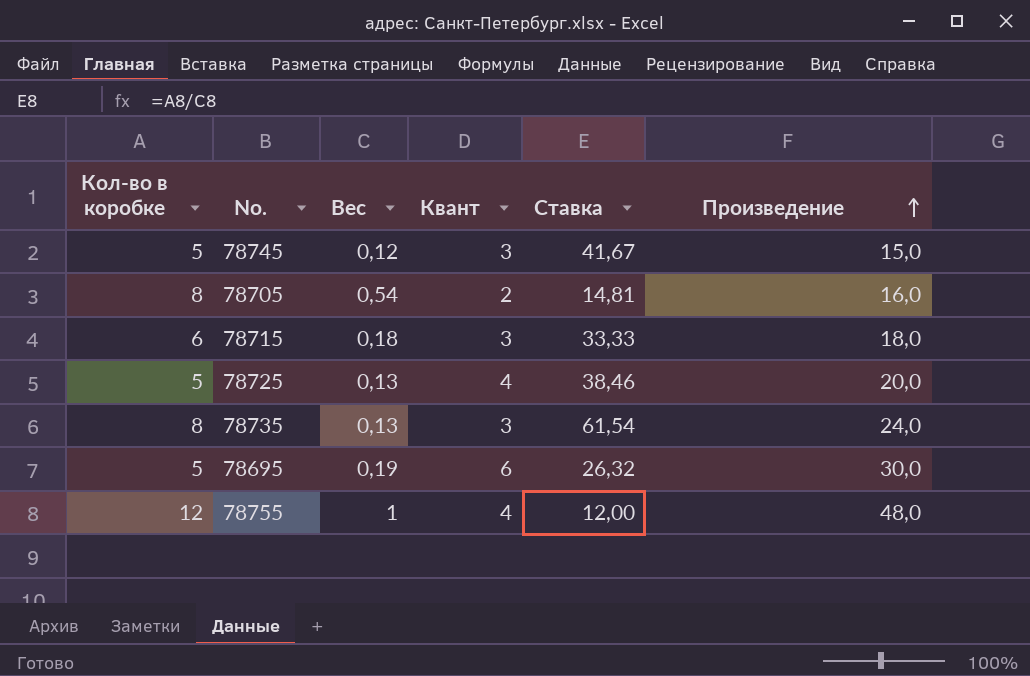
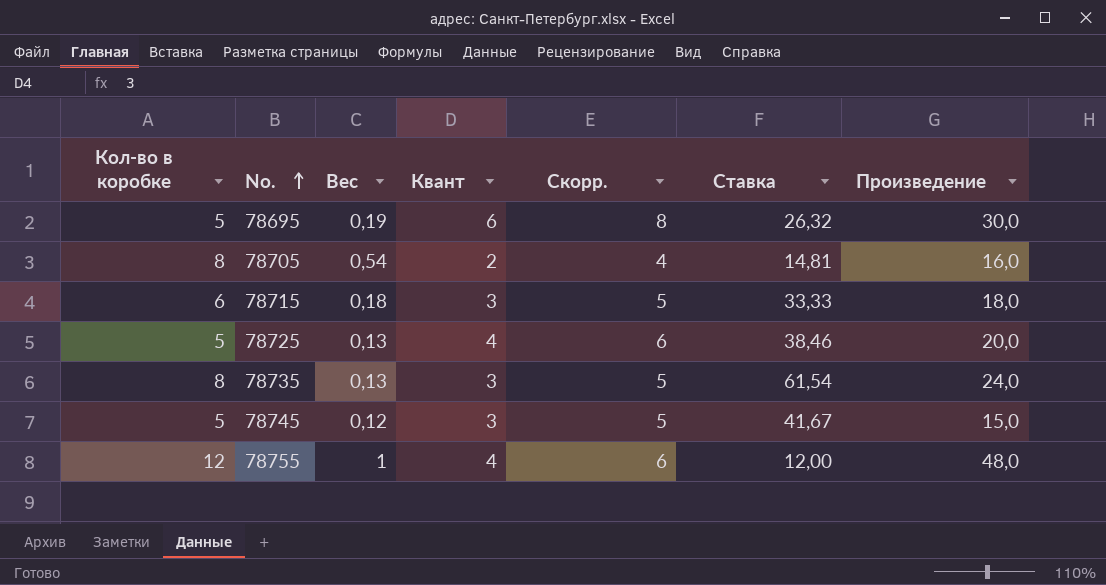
row order: Произведение ascending -> No. ascending
column Скорр. | formula: none -> [Квант] + 2

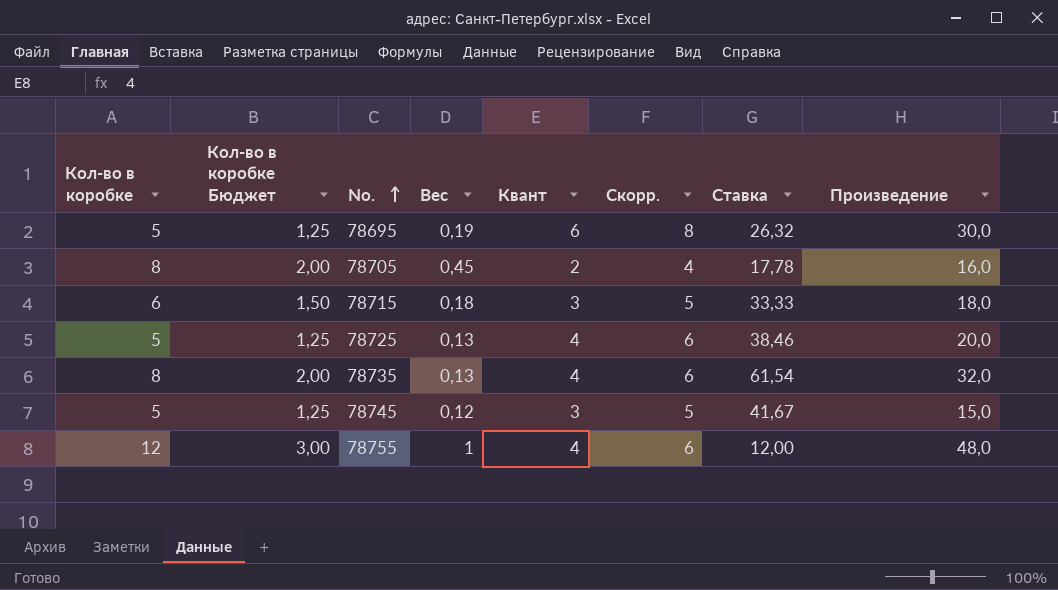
column Кол-во в коробке Бюджет | formula: none -> [Кол-во в коробке] * 0,25
78705 | Вес: 0,54 -> 0,45
78705 | Ставка: 14,81 -> 17,78
78735 | Квант: 3 -> 4
78735 | Скорр.: 5 -> 6
78735 | Произведение: 24,0 -> 32,0

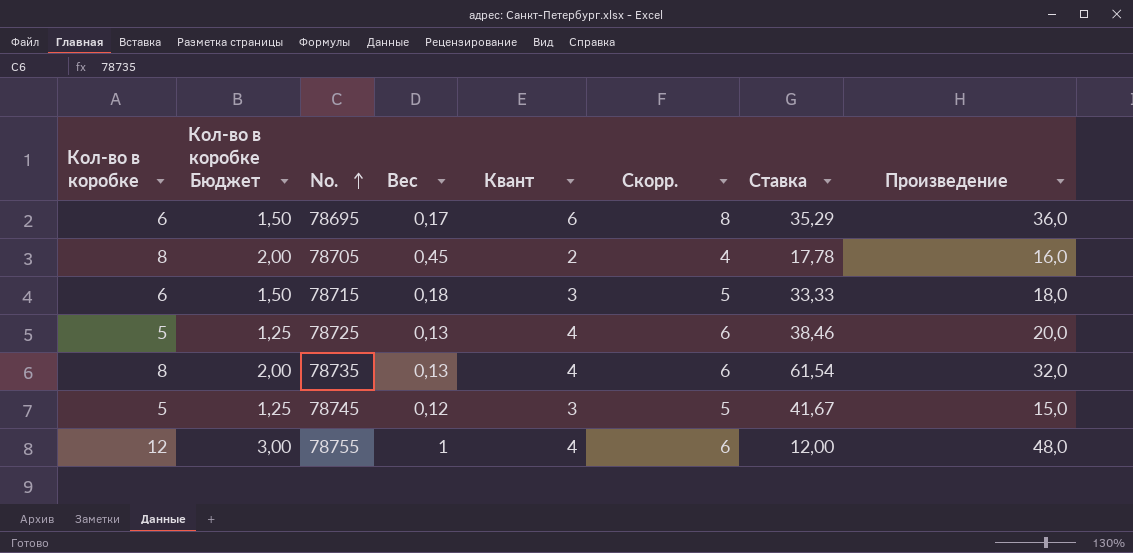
78695 | Кол-во в коробке: 5 -> 6
78695 | Кол-во в коробке Бюджет: 1,25 -> 1,50
78695 | Вес: 0,19 -> 0,17
78695 | Ставка: 26,32 -> 35,29
78695 | Произведение: 30,0 -> 36,0

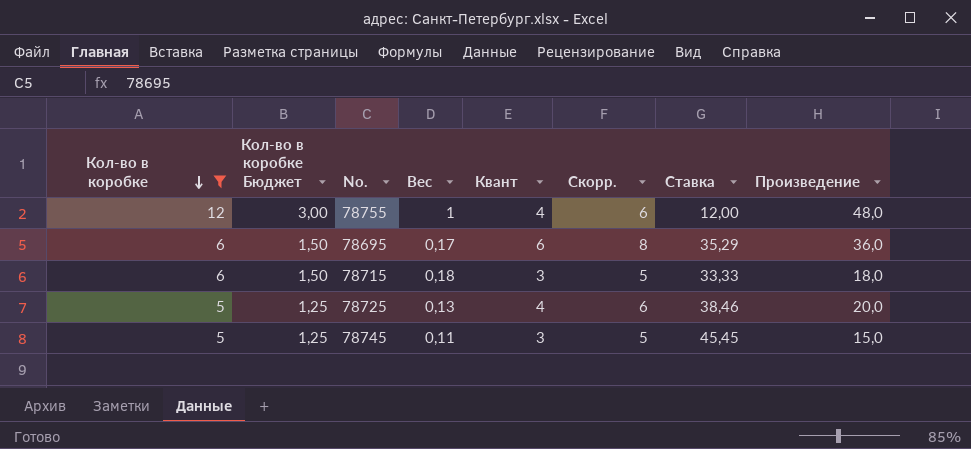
filter: none -> Кол-во в коробке != 8
row order: No. ascending -> Кол-во в коробке descending
78745 | Вес: 0,12 -> 0,11
78745 | Ставка: 41,67 -> 45,45

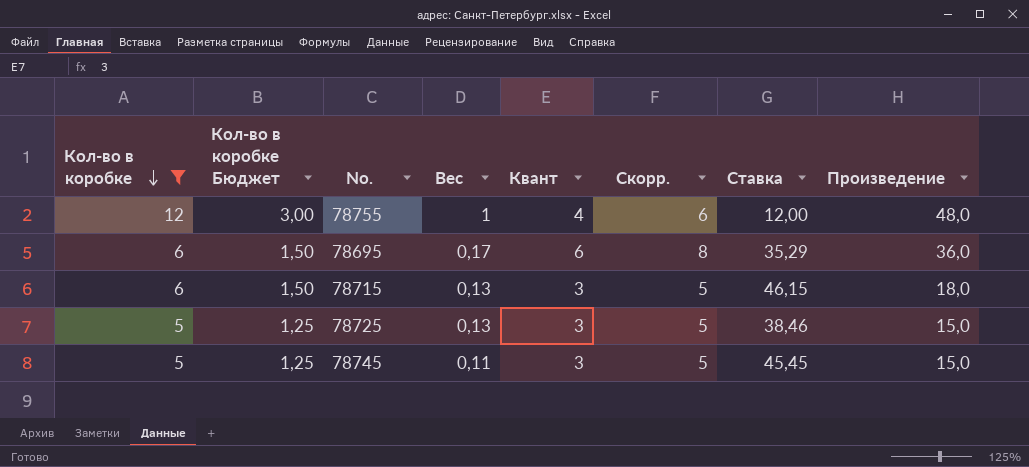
78715 | Вес: 0,18 -> 0,13
78715 | Ставка: 33,33 -> 46,15
78725 | Квант: 4 -> 3
78725 | Скорр.: 6 -> 5
78725 | Произведение: 20,0 -> 15,0

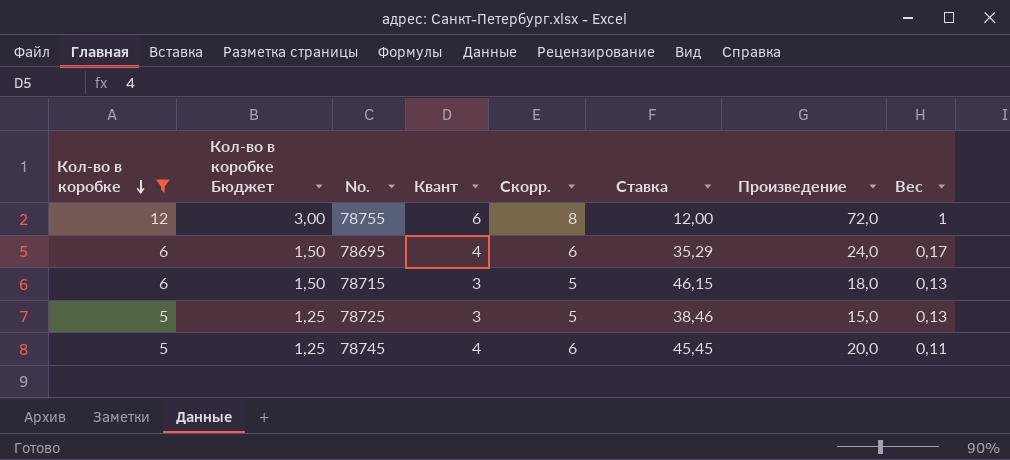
column Вес | position: 4 -> 8
78755 | Квант: 4 -> 6
78755 | Скорр.: 6 -> 8
78755 | Произведение: 48,0 -> 72,0
78695 | Квант: 6 -> 4
78695 | Скорр.: 8 -> 6
78695 | Произведение: 36,0 -> 24,0
78745 | Квант: 3 -> 4
78745 | Скорр.: 5 -> 6
78745 | Произведение: 15,0 -> 20,0

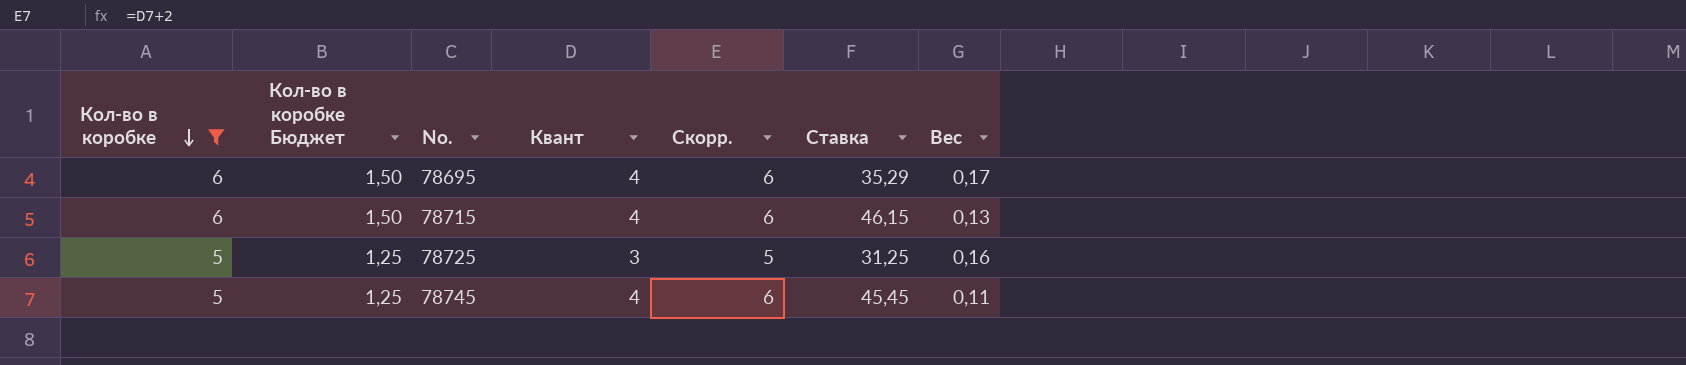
column Произведение | formula: [Кол-во в коробке] * [Квант] -> none
row 78755: 12 | 3,00 | 6 | 8 | 12,00 | 72,0 | 1 -> none
78715 | Квант: 3 -> 4
78715 | Скорр.: 5 -> 6
78725 | Ставка: 38,46 -> 31,25
78725 | Вес: 0,13 -> 0,16

